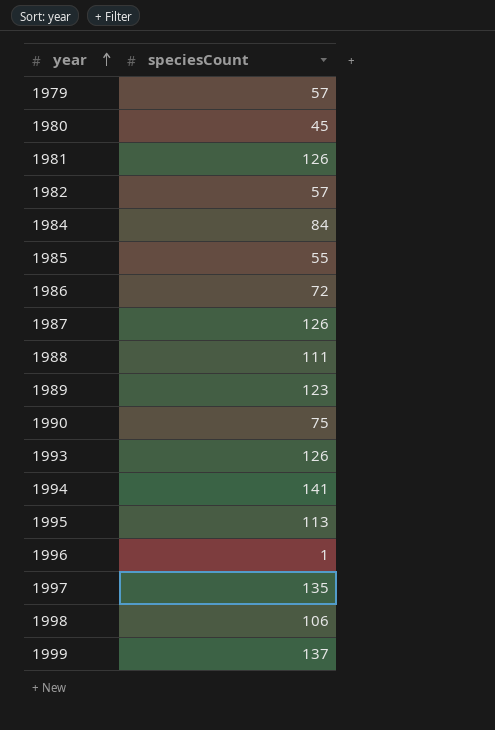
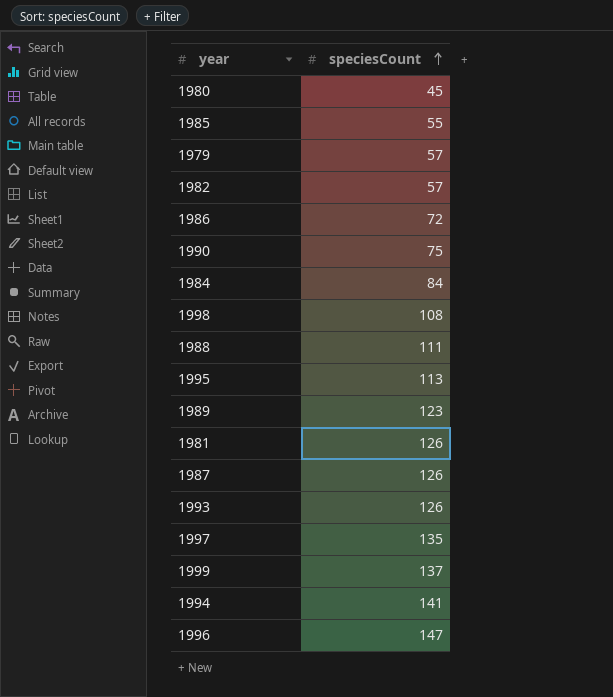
row order: year ascending -> speciesCount ascending
1998 | speciesCount: 106 -> 108
1996 | speciesCount: 1 -> 147

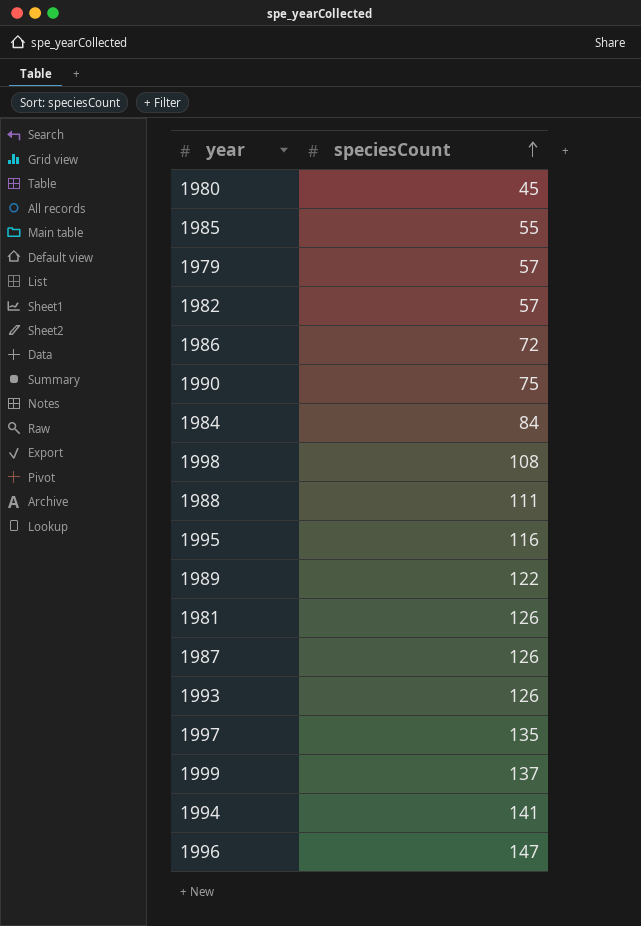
1995 | speciesCount: 113 -> 116
1989 | speciesCount: 123 -> 122

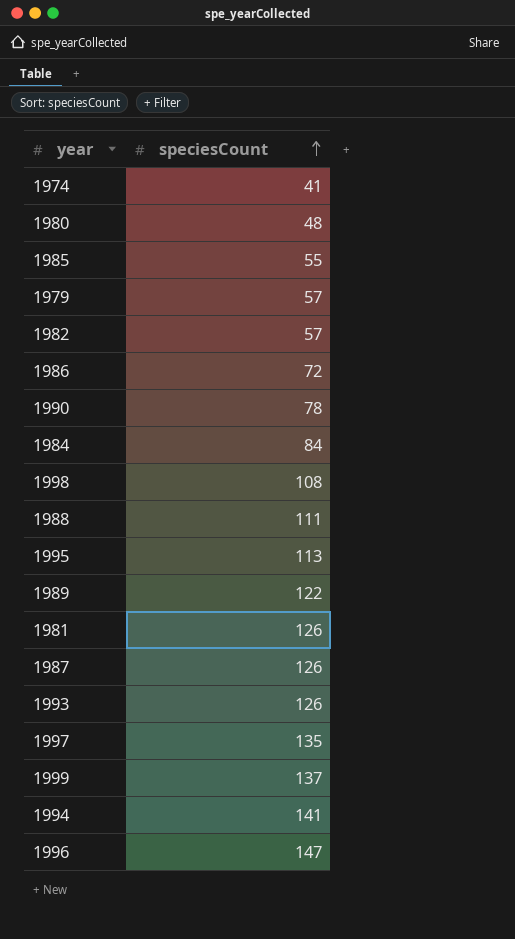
row 1974: none -> 41
1980 | speciesCount: 45 -> 48
1990 | speciesCount: 75 -> 78
1995 | speciesCount: 116 -> 113

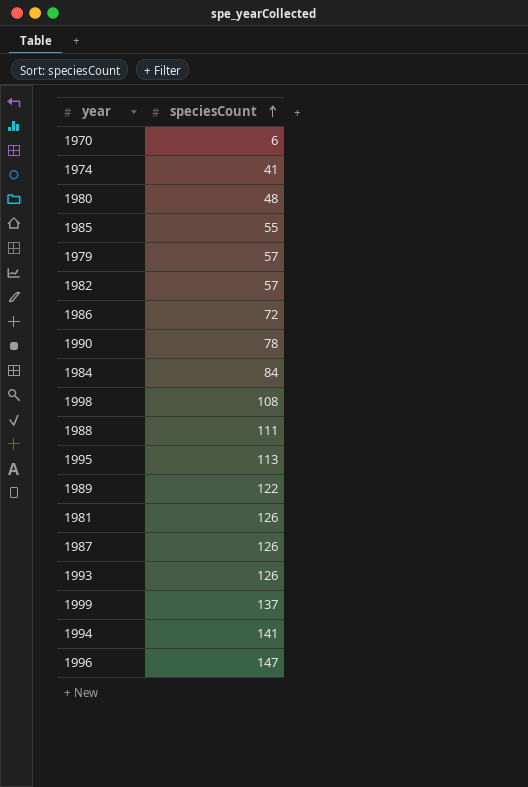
row 1997: 135 -> none
row 1970: none -> 6

